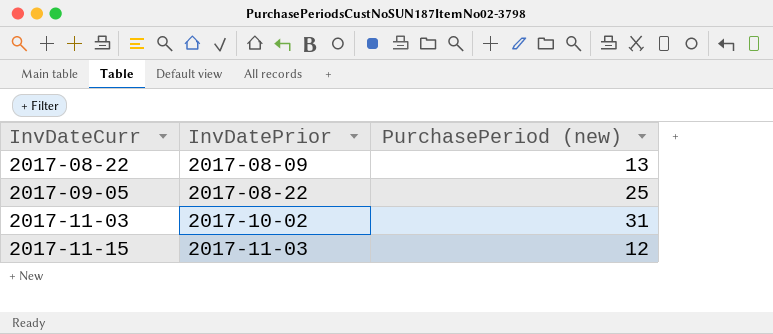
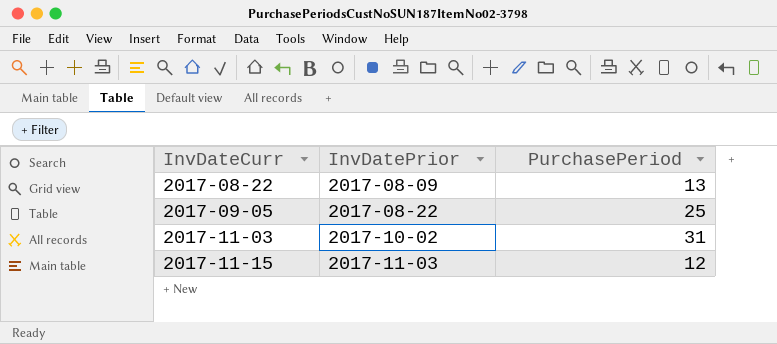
column name: PurchasePeriod (new) -> PurchasePeriod

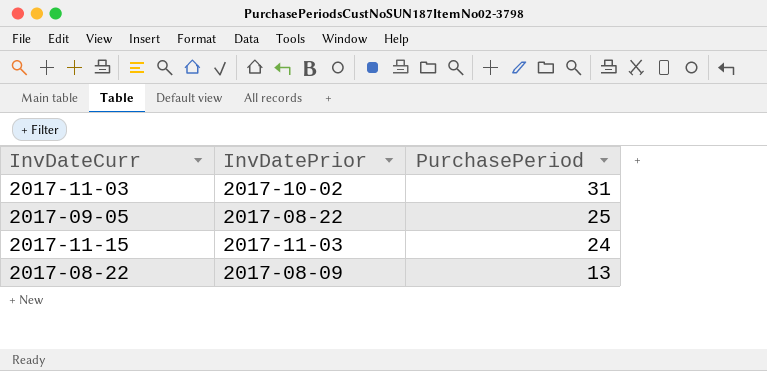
row order: InvDateCurr ascending -> PurchasePeriod descending
2017-11-15 | PurchasePeriod: 12 -> 24

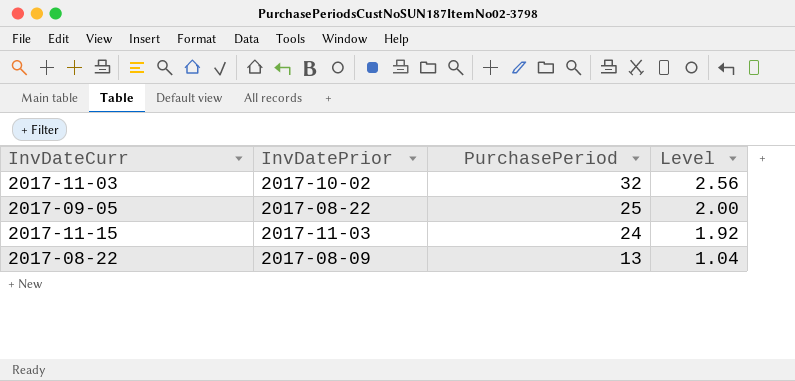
column Level | formula: none -> [PurchasePeriod] * 0.08
2017-11-03 | PurchasePeriod: 31 -> 32

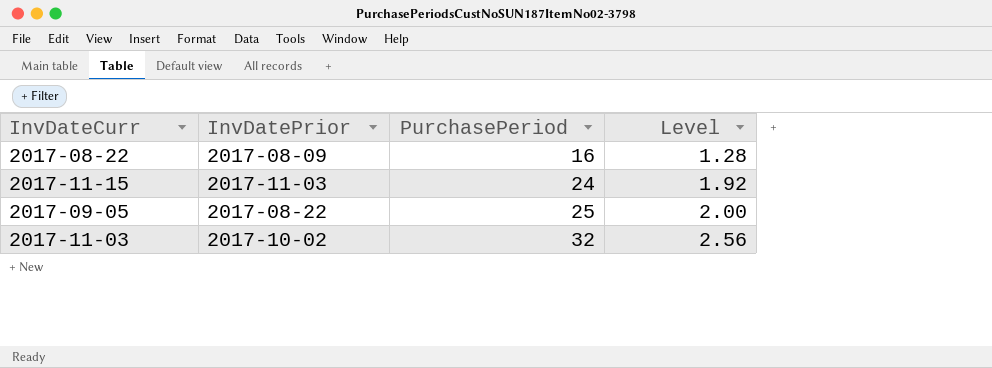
row order: PurchasePeriod descending -> PurchasePeriod ascending
2017-08-22 | PurchasePeriod: 13 -> 16
2017-08-22 | Level: 1.04 -> 1.28

